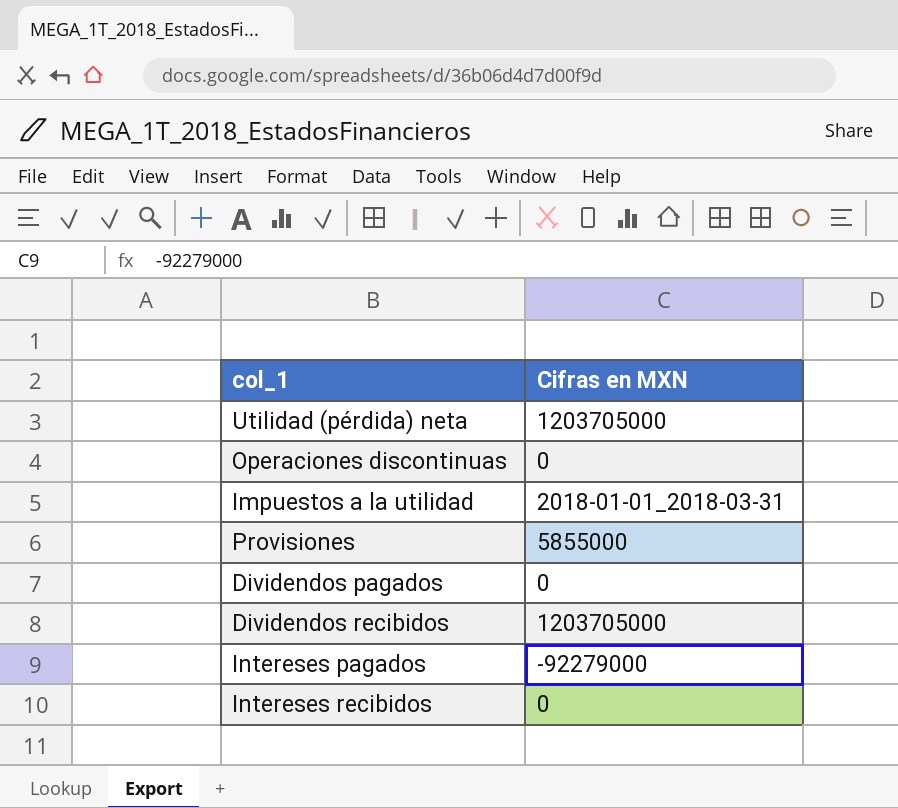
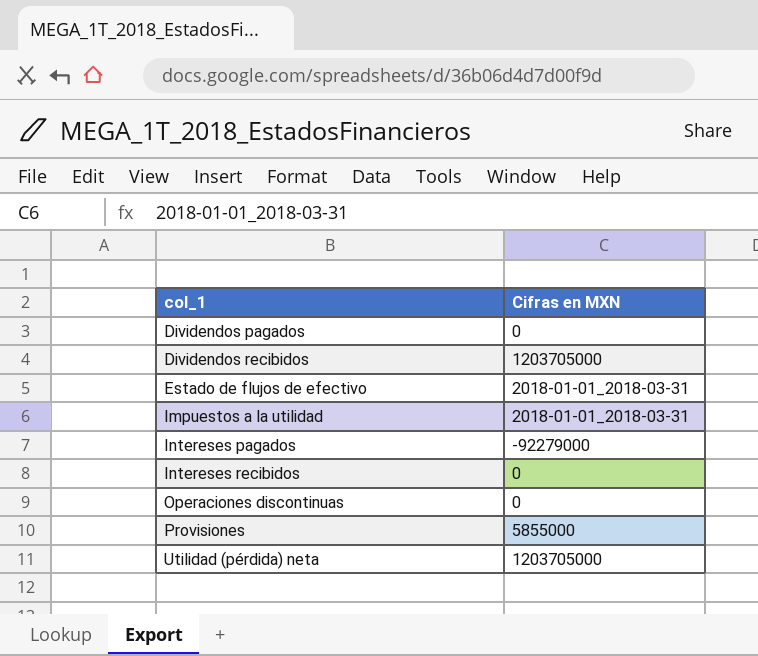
row order: none -> col_1 ascending
row Estado de flujos de efectivo: none -> 2018-01-01_2018-03-31

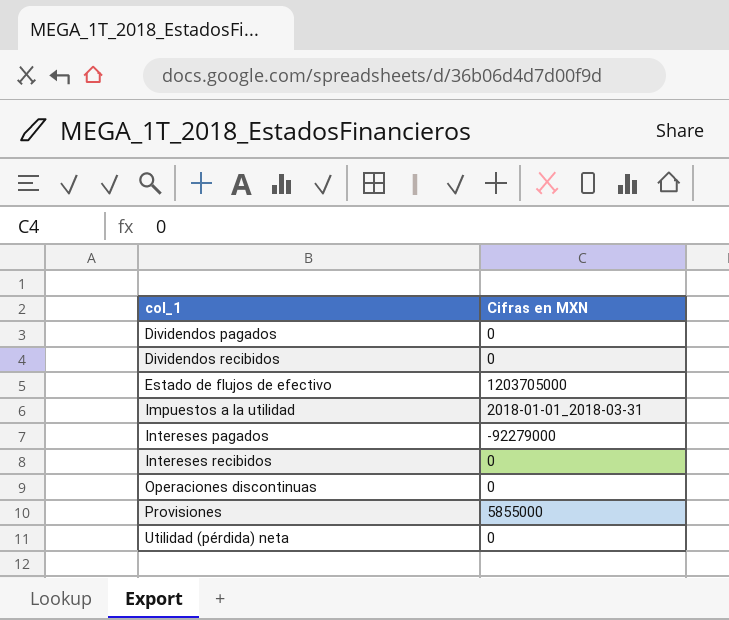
Dividendos recibidos | Cifras en MXN: 1203705000 -> 0
Estado de flujos de efectivo | Cifras en MXN: 2018-01-01_2018-03-31 -> 1203705000
Utilidad (pérdida) neta | Cifras en MXN: 1203705000 -> 0

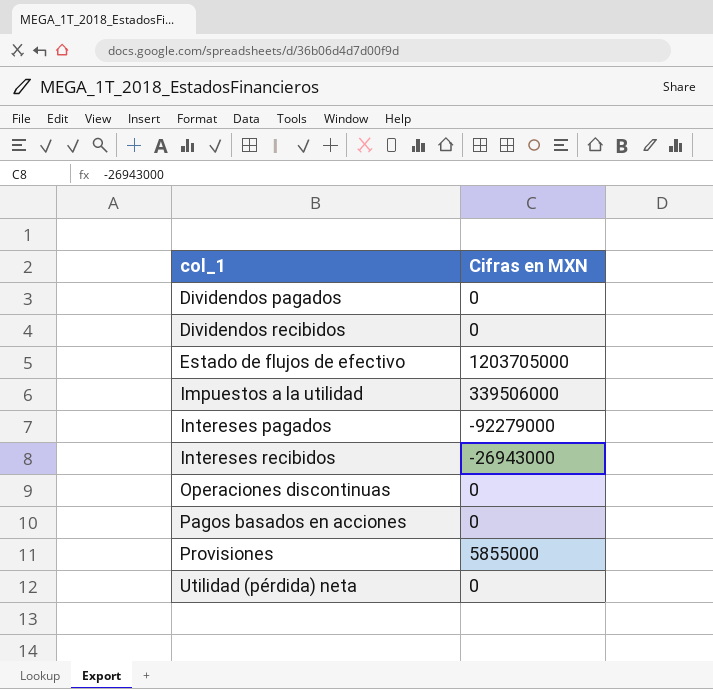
Impuestos a la utilidad | Cifras en MXN: 2018-01-01_2018-03-31 -> 339506000
Intereses recibidos | Cifras en MXN: 0 -> -26943000
row Pagos basados en acciones: none -> 0

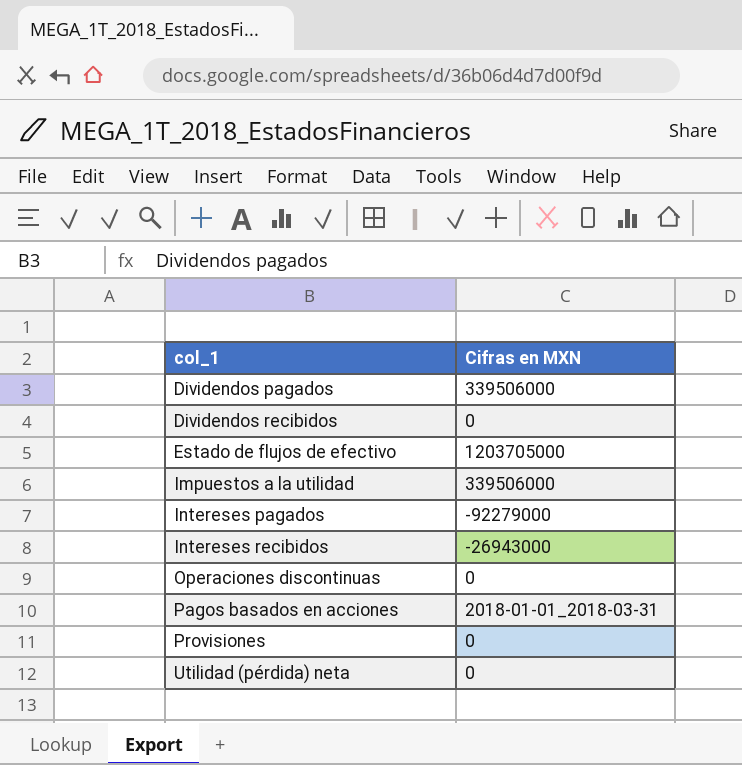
Dividendos pagados | Cifras en MXN: 0 -> 339506000
Pagos basados en acciones | Cifras en MXN: 0 -> 2018-01-01_2018-03-31
Provisiones | Cifras en MXN: 5855000 -> 0

